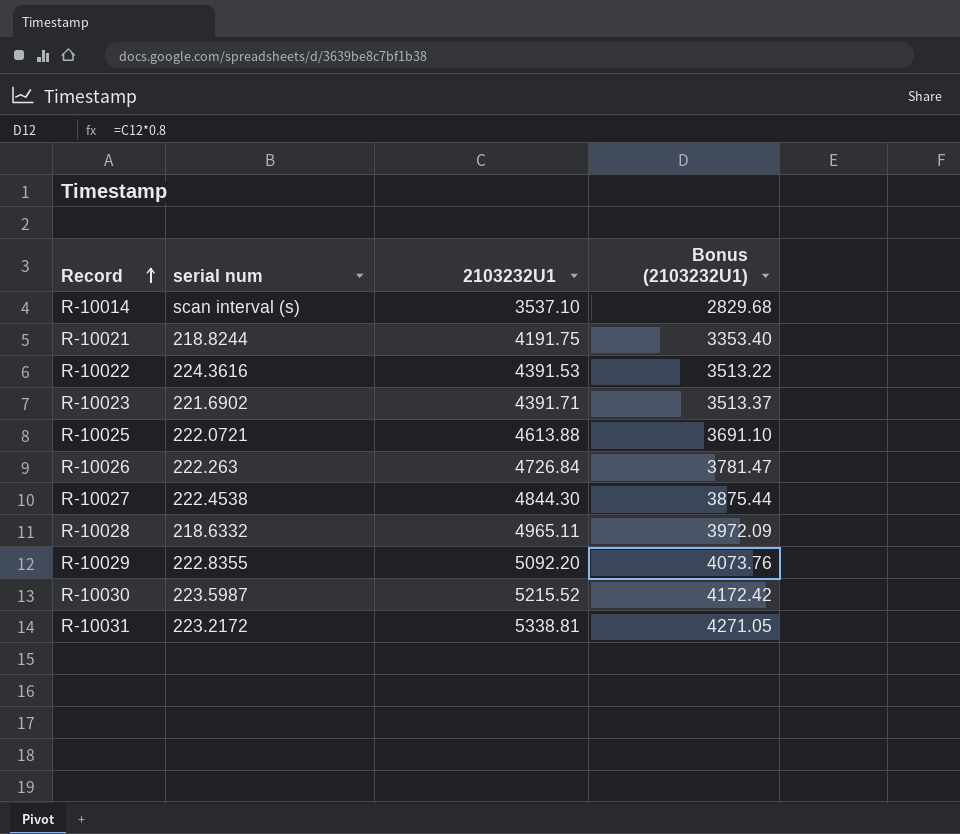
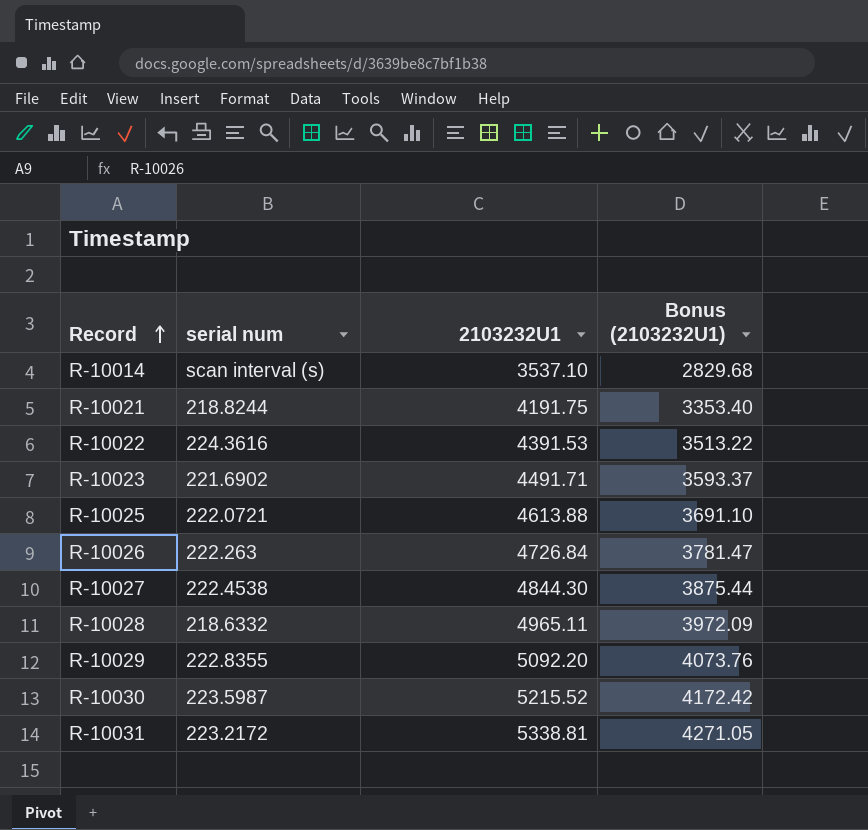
R-10023 | 2103232U1: 4391.71 -> 4491.71
R-10023 | Bonus (2103232U1): 3513.37 -> 3593.37

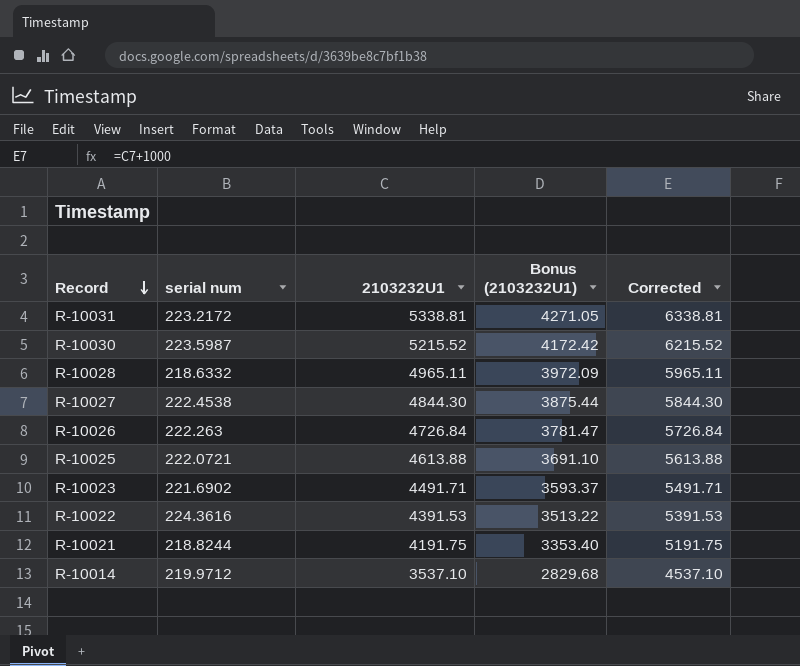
row order: Record ascending -> Record descending
column Corrected | formula: none -> [2103232U1] + 1000
row R-10029: 222.8355 | 5092.20 | 4073.76 -> none
R-10014 | serial num: scan interval (s) -> 219.9712

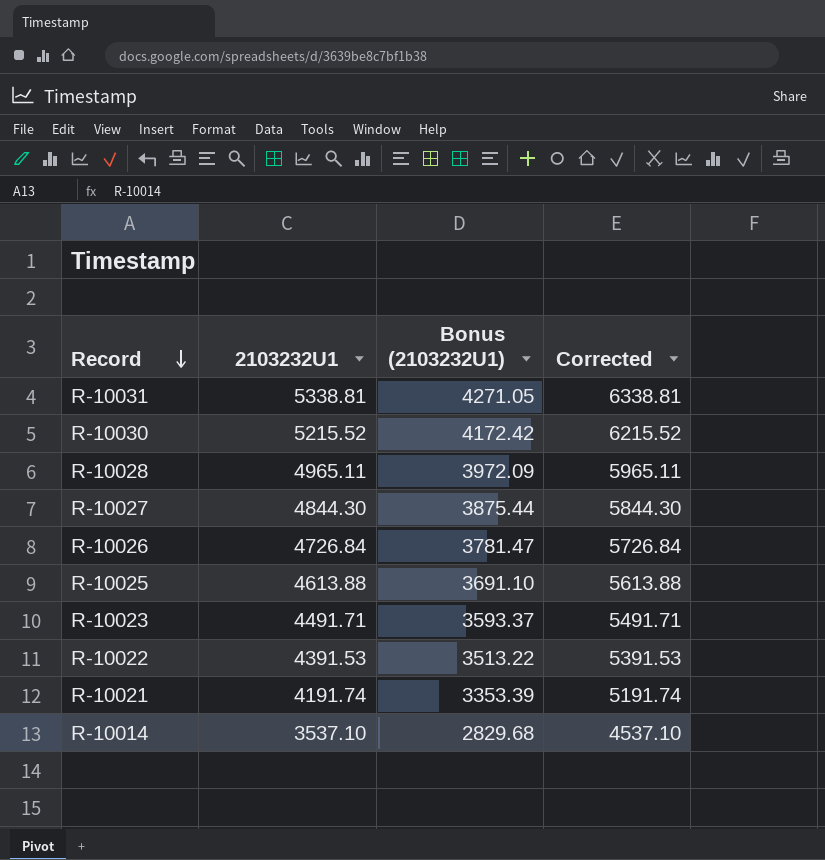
column serial num | position: 2 -> none
R-10021 | 2103232U1: 4191.75 -> 4191.74
R-10021 | Bonus (2103232U1): 3353.40 -> 3353.39
R-10021 | Corrected: 5191.75 -> 5191.74

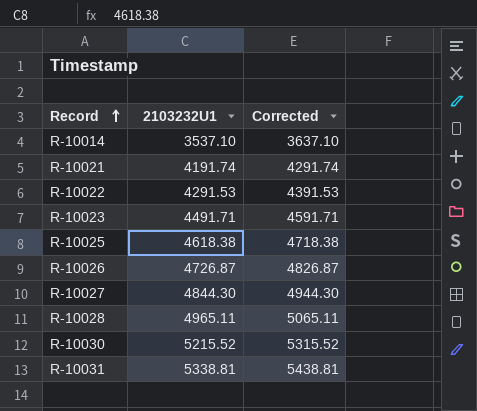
row order: Record descending -> Record ascending
column Bonus (2103232U1) | formula: [2103232U1] * 0.8 -> none
column Corrected | formula: [2103232U1] + 1000 -> [2103232U1] + 100
R-10022 | 2103232U1: 4391.53 -> 4291.53
R-10025 | 2103232U1: 4613.88 -> 4618.38
R-10026 | 2103232U1: 4726.84 -> 4726.87

